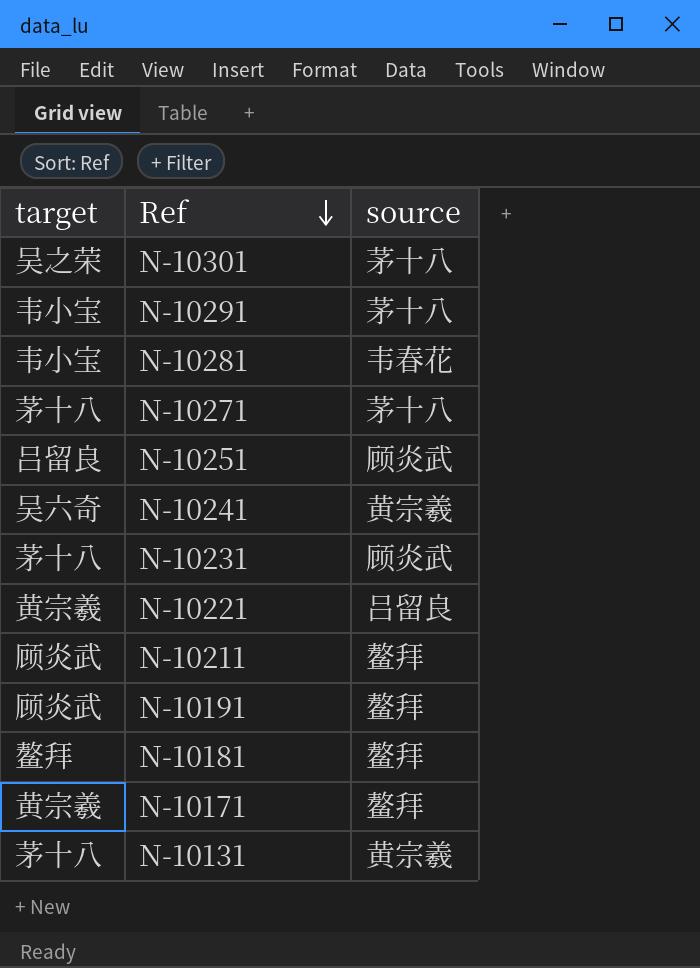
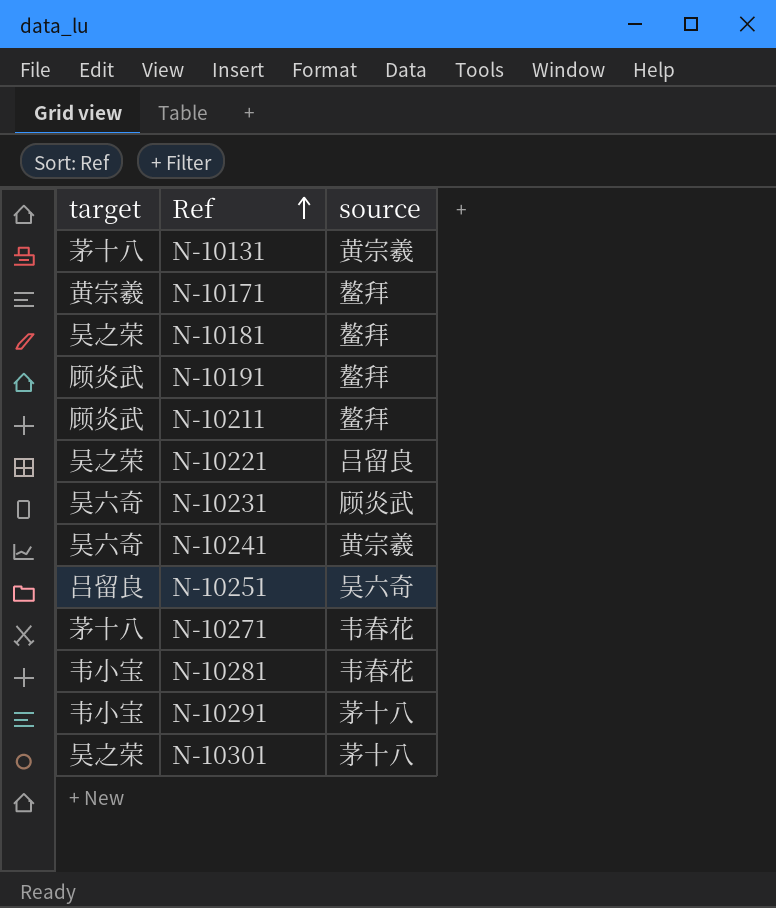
row order: Ref descending -> Ref ascending
N-10181 | target: 鳌拜 -> 吴之荣
N-10221 | target: 黄宗羲 -> 吴之荣
N-10231 | target: 茅十八 -> 吴六奇
N-10251 | source: 顾炎武 -> 吴六奇
N-10271 | source: 茅十八 -> 韦春花

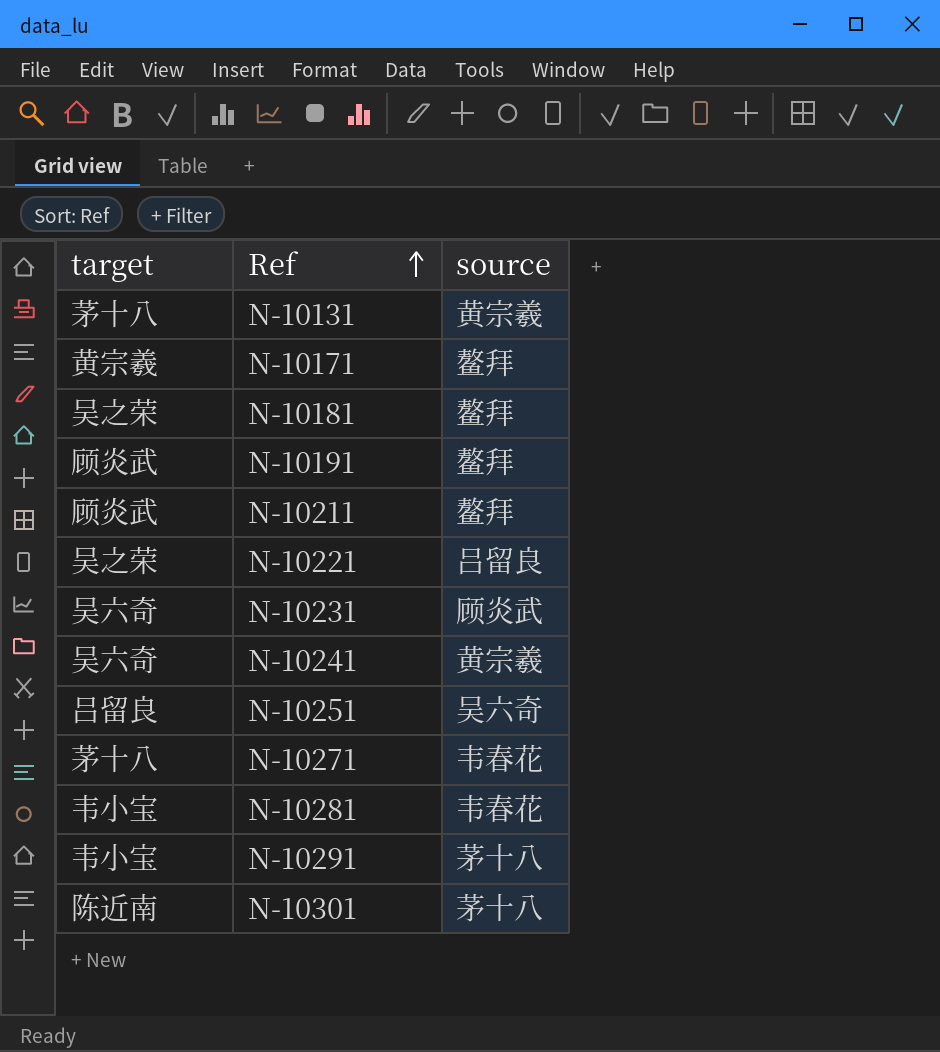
N-10301 | target: 吴之荣 -> 陈近南

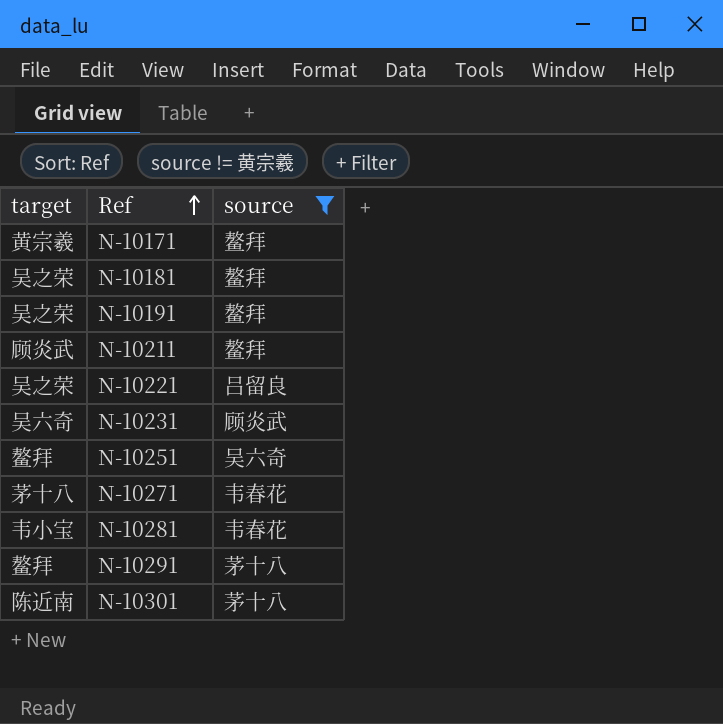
filter: none -> source != 黄宗羲
N-10191 | target: 顾炎武 -> 吴之荣
N-10251 | target: 吕留良 -> 鳌拜
N-10291 | target: 韦小宝 -> 鳌拜

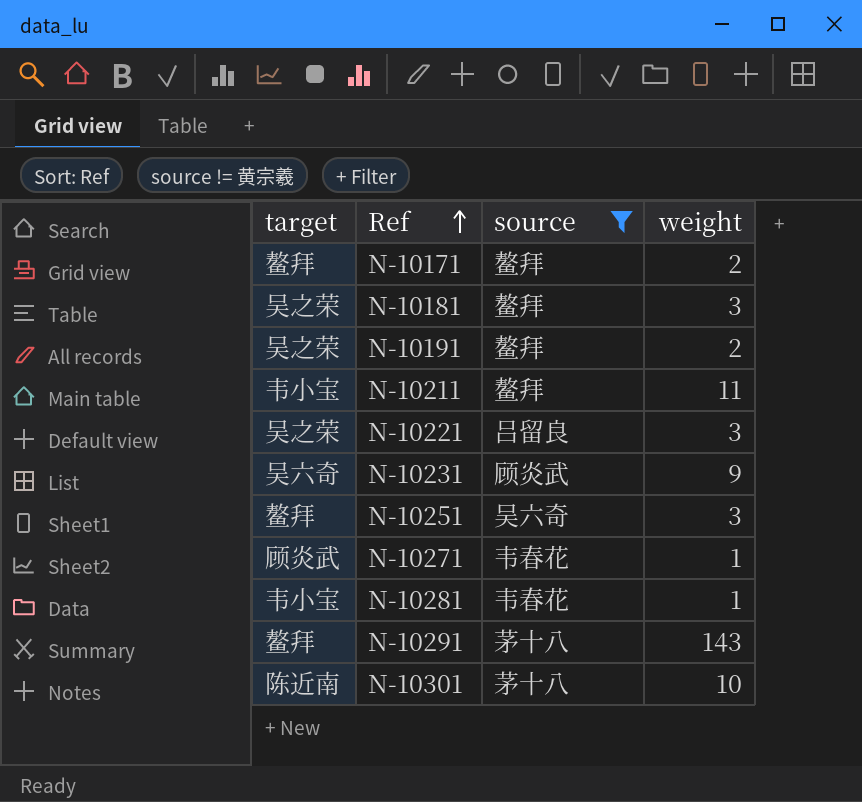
column weight | position: none -> 4
N-10171 | target: 黄宗羲 -> 鳌拜
N-10211 | target: 顾炎武 -> 韦小宝
N-10271 | target: 茅十八 -> 顾炎武

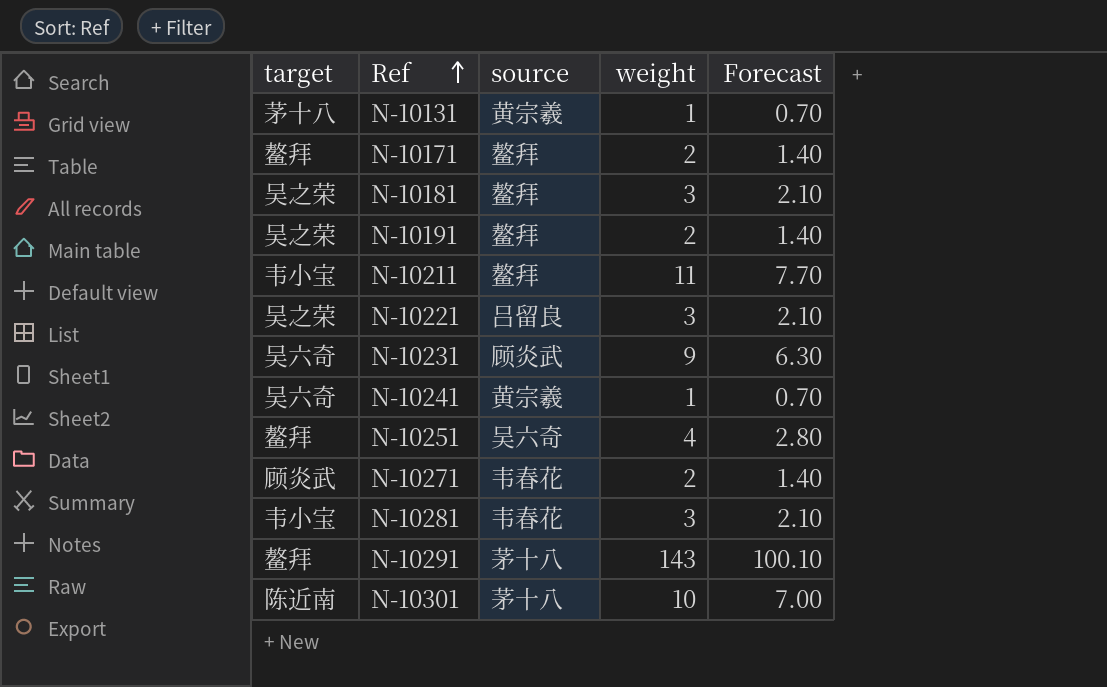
filter: source != 黄宗羲 -> none
column Forecast | formula: none -> [weight] * 0.7
N-10251 | weight: 3 -> 4
N-10271 | weight: 1 -> 2
N-10281 | weight: 1 -> 3

